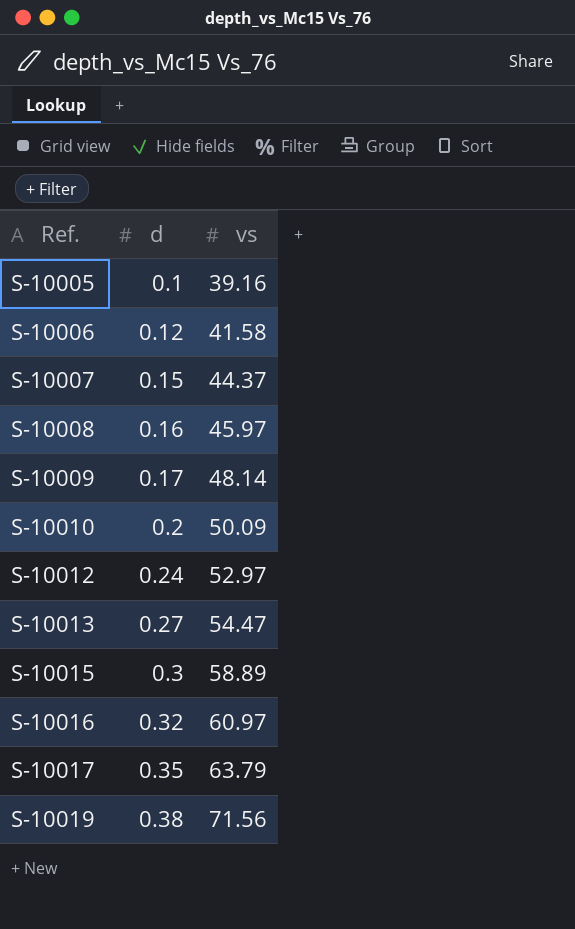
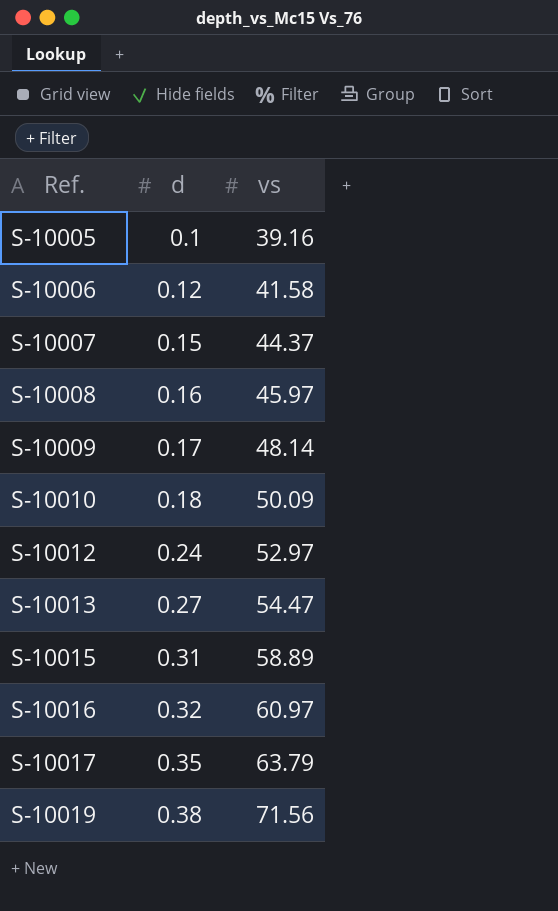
S-10010 | d: 0.2 -> 0.18
S-10015 | d: 0.3 -> 0.31

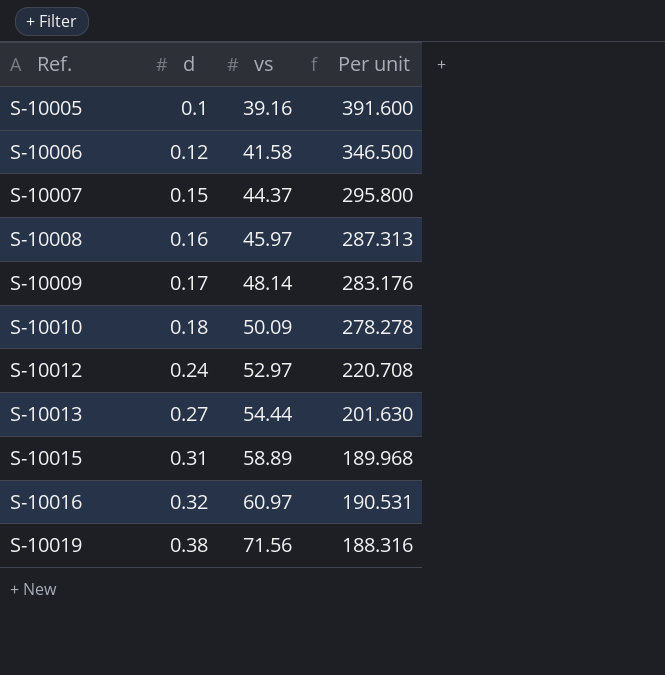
column Per unit | formula: none -> [vs] / [d]
row S-10017: 0.35 | 63.79 -> none
S-10013 | vs: 54.47 -> 54.44

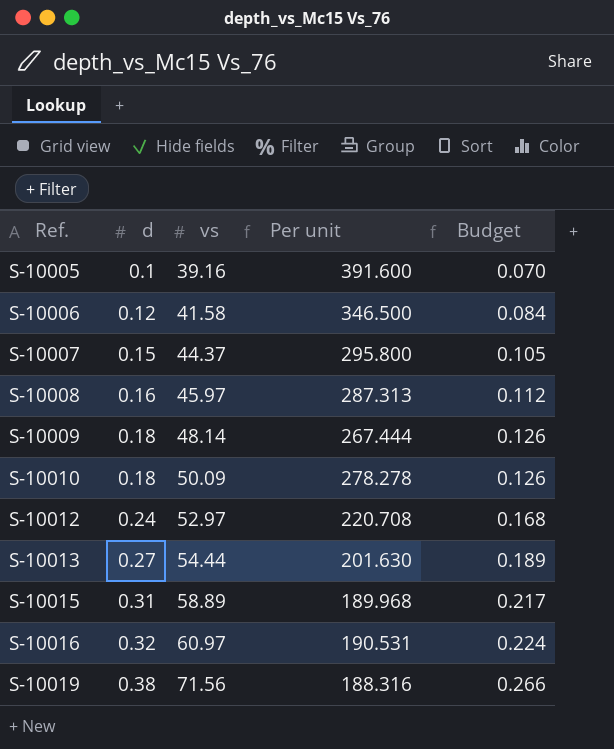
column Budget | formula: none -> [d] * 0.7
S-10009 | d: 0.17 -> 0.18
S-10009 | Per unit: 283.176 -> 267.444

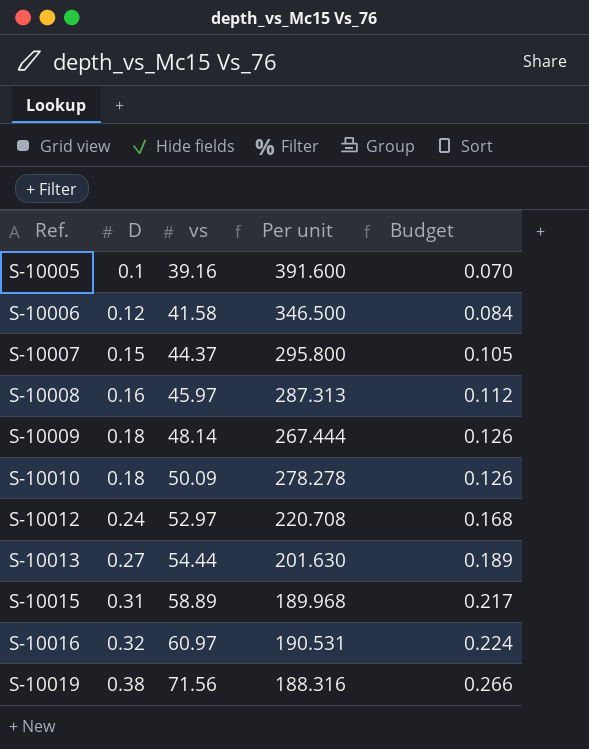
column name: d -> D

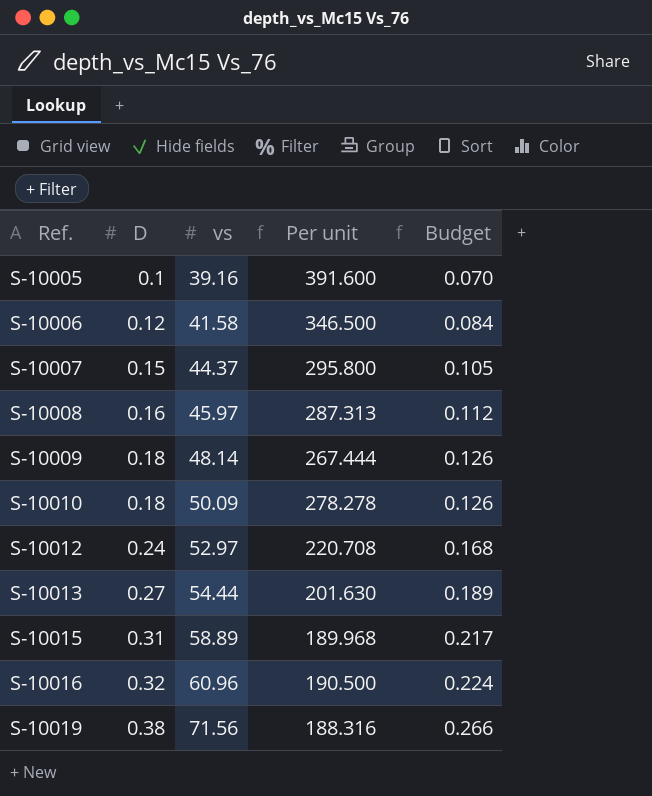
S-10016 | vs: 60.97 -> 60.96
S-10016 | Per unit: 190.531 -> 190.500

